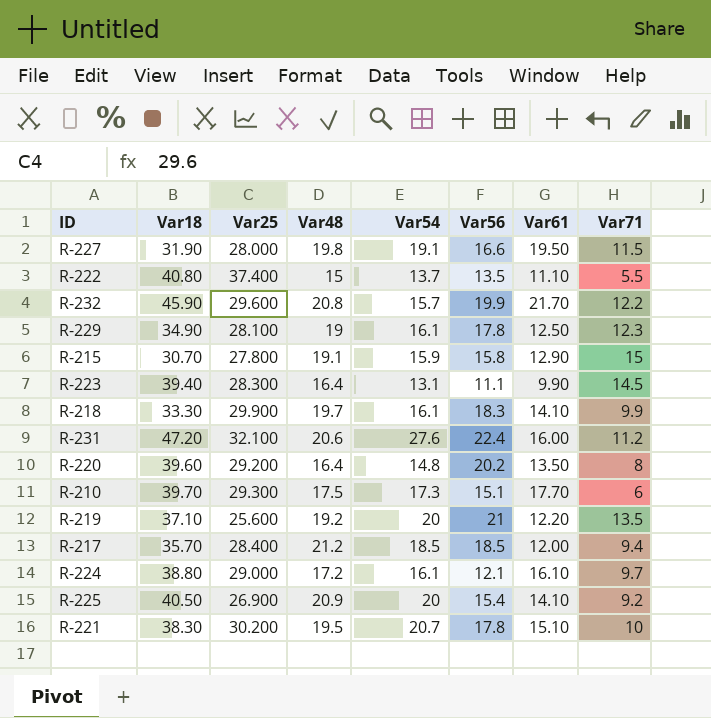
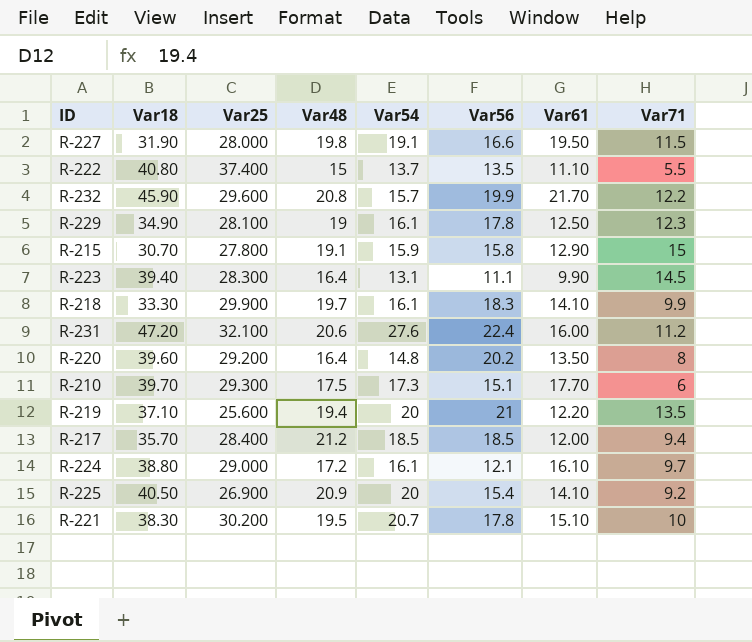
R-219 | Var48: 19.2 -> 19.4

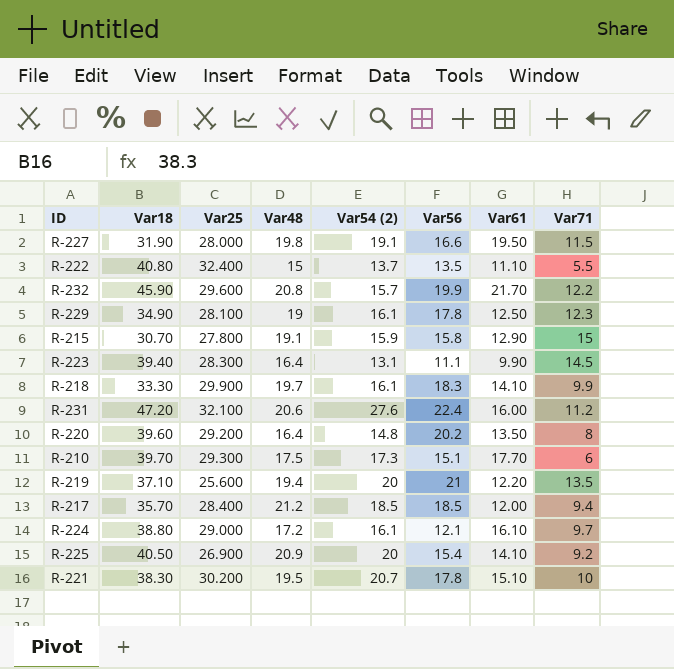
column name: Var54 -> Var54 (2)
R-222 | Var25: 37.400 -> 32.400

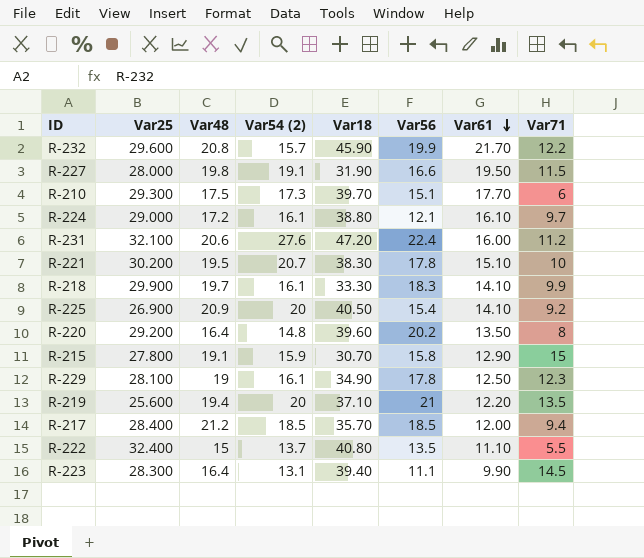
row order: none -> Var61 descending
column Var18 | position: 2 -> 5

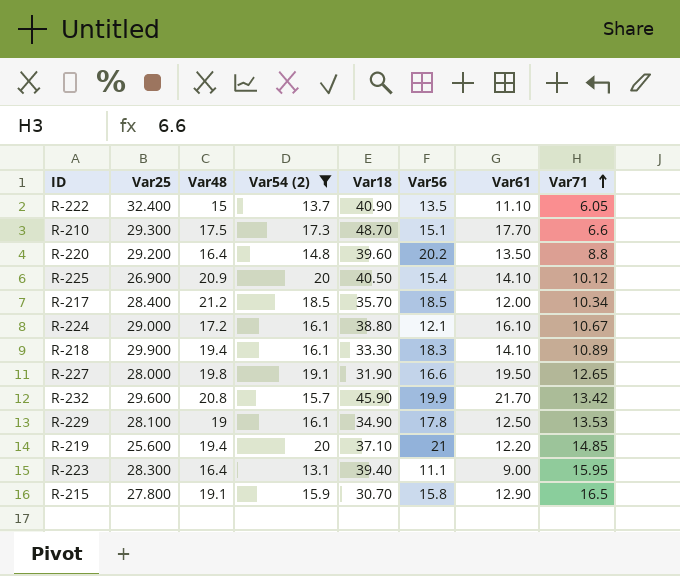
filter: none -> Var54 (2) <= 20
row order: Var61 descending -> Var71 ascending
R-222 | Var18: 40.80 -> 40.90
R-222 | Var71: 5.5 -> 6.05
R-210 | Var18: 39.70 -> 48.70
R-210 | Var71: 6 -> 6.6
R-220 | Var71: 8 -> 8.8
R-225 | Var71: 9.2 -> 10.12
R-217 | Var71: 9.4 -> 10.34
R-224 | Var71: 9.7 -> 10.67
R-218 | Var48: 19.7 -> 19.4
R-218 | Var71: 9.9 -> 10.89
R-227 | Var71: 11.5 -> 12.65
R-232 | Var71: 12.2 -> 13.42
R-229 | Var71: 12.3 -> 13.53
R-219 | Var71: 13.5 -> 14.85
R-223 | Var61: 9.90 -> 9.00
R-223 | Var71: 14.5 -> 15.95
R-215 | Var71: 15 -> 16.5

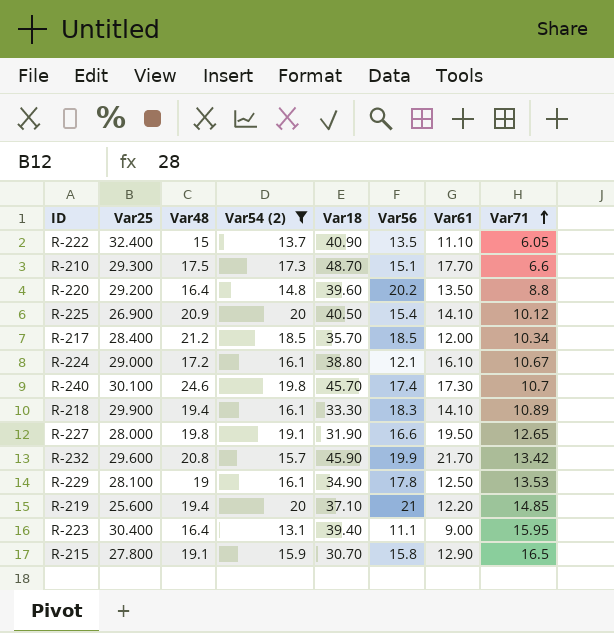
row R-240: none -> 30.100 | 24.6 | 19.8 | 45.70 | 17.4 | 17.30 | 10.7
R-223 | Var25: 28.300 -> 30.400

